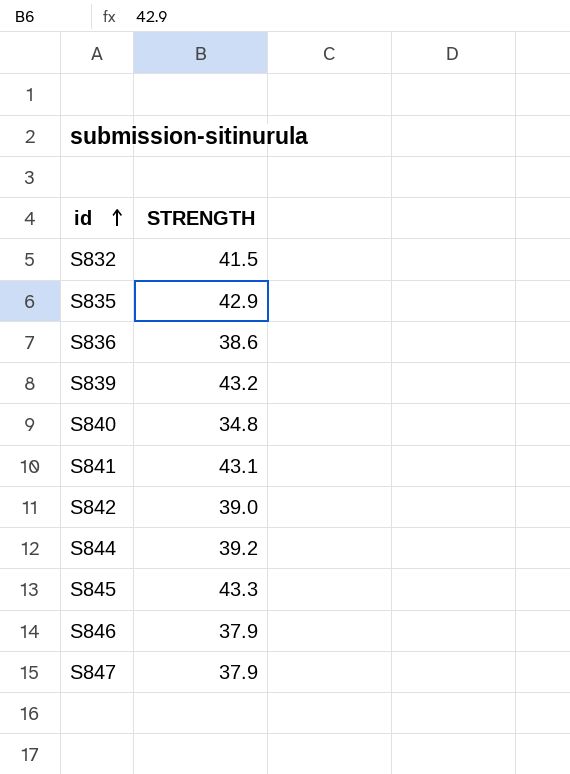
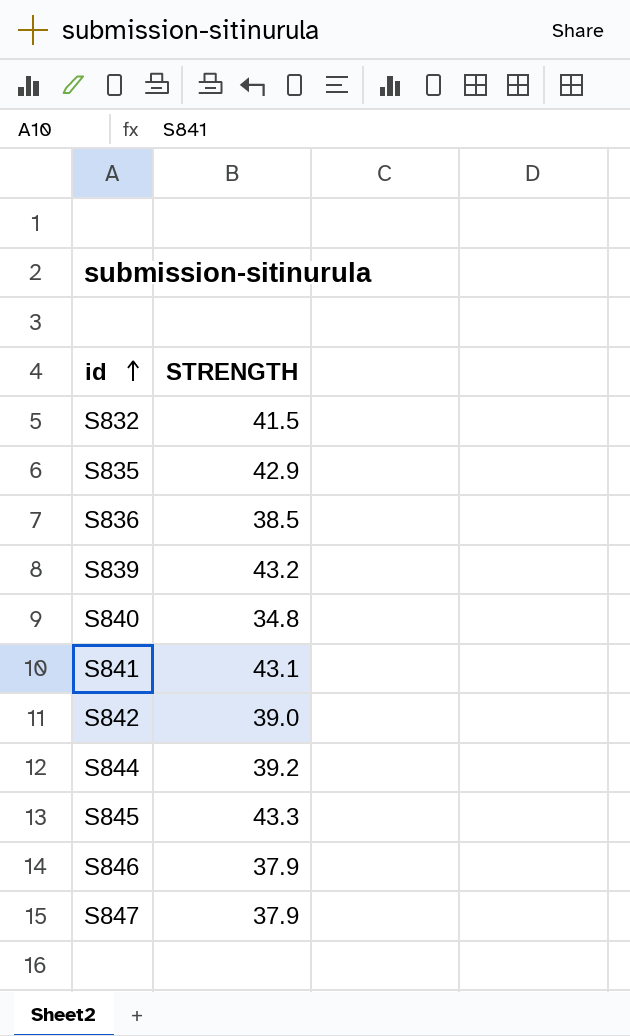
S836 | STRENGTH: 38.6 -> 38.5

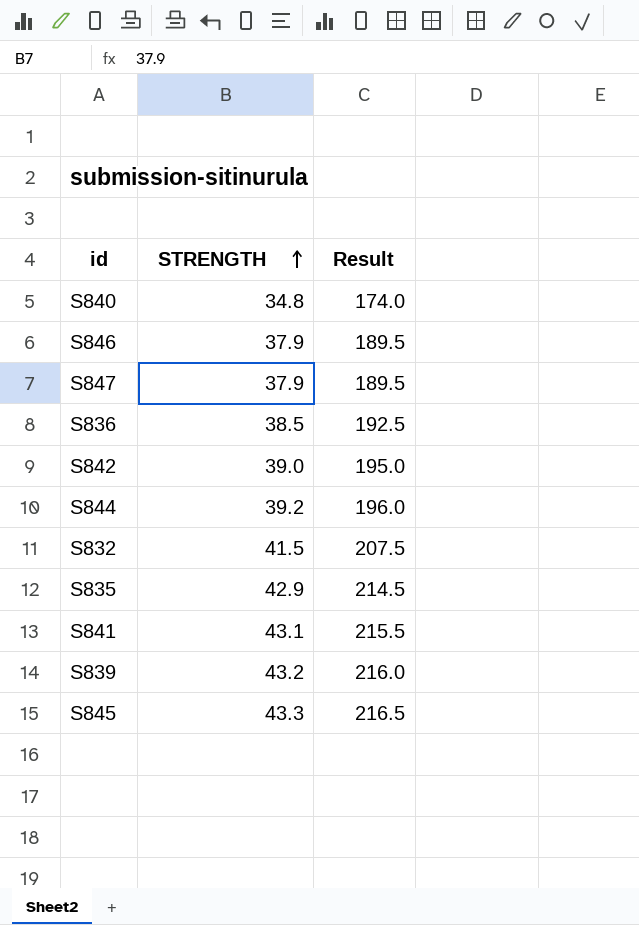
row order: id ascending -> STRENGTH ascending
column Result | formula: none -> [STRENGTH] * 5

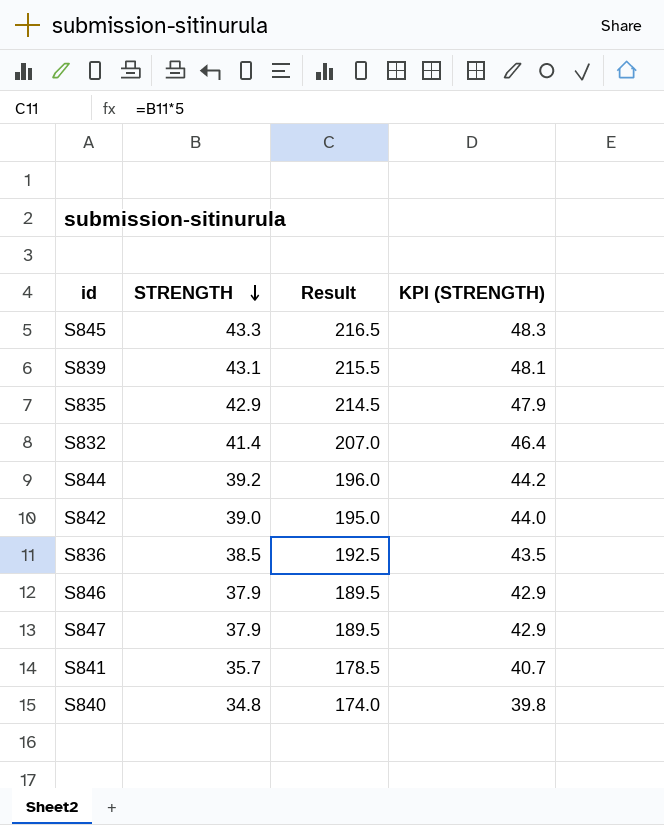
row order: STRENGTH ascending -> STRENGTH descending
column KPI (STRENGTH) | formula: none -> [STRENGTH] + 5
S839 | STRENGTH: 43.2 -> 43.1
S839 | Result: 216.0 -> 215.5
S832 | STRENGTH: 41.5 -> 41.4
S832 | Result: 207.5 -> 207.0
S841 | STRENGTH: 43.1 -> 35.7
S841 | Result: 215.5 -> 178.5

